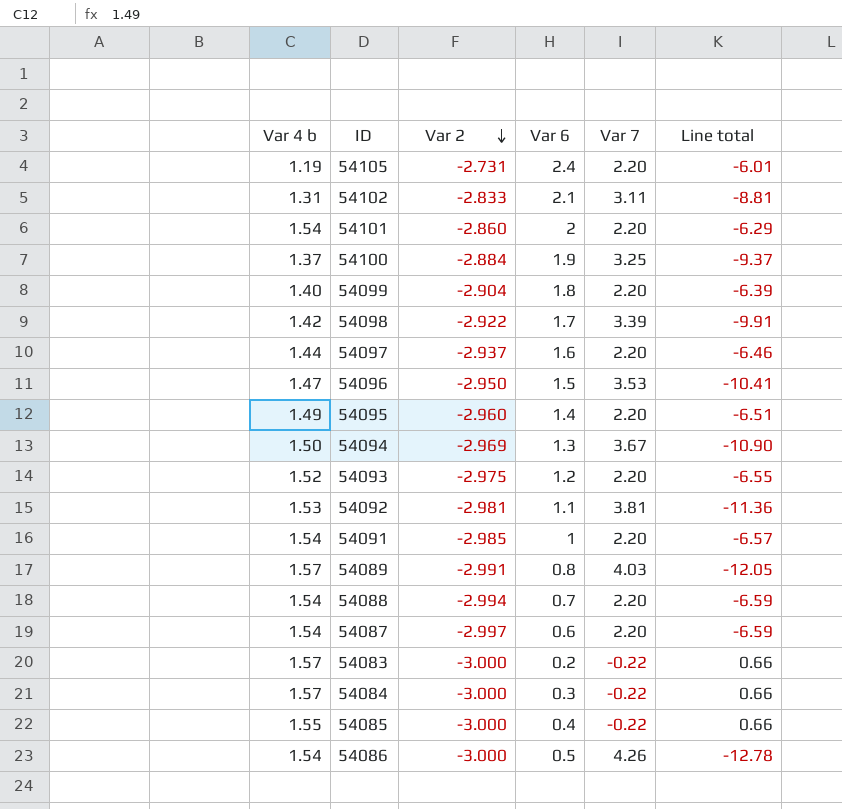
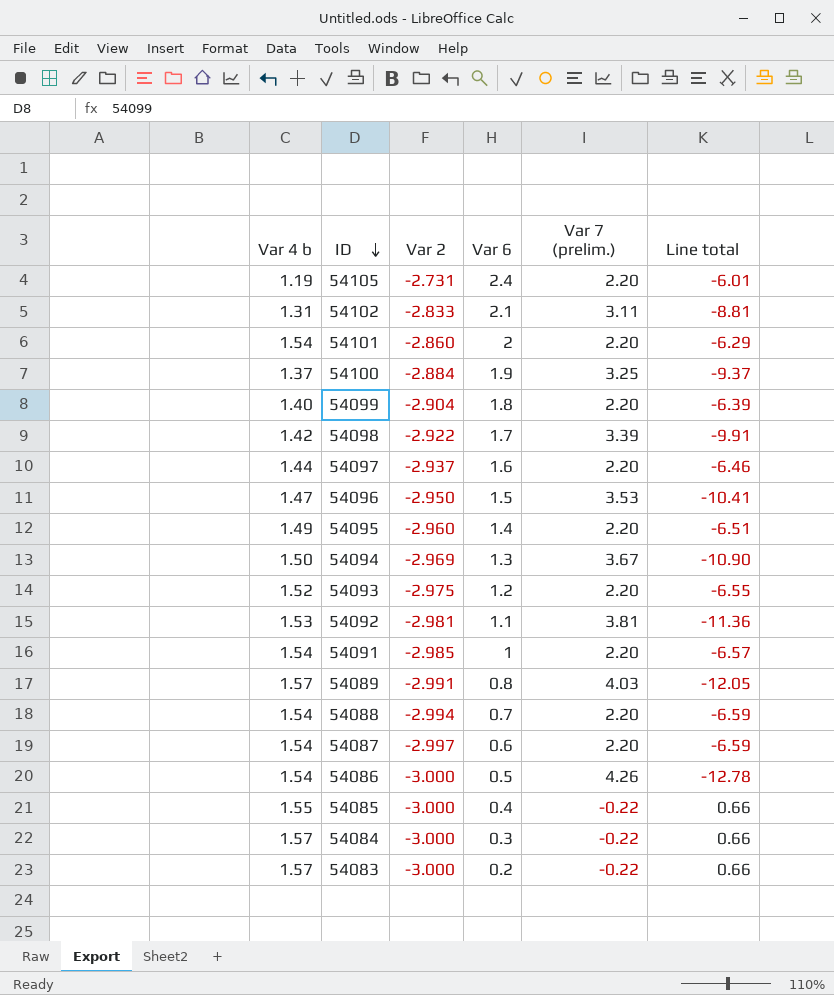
row order: Var 2 descending -> ID descending
column name: Var 7 -> Var 7 (prelim.)

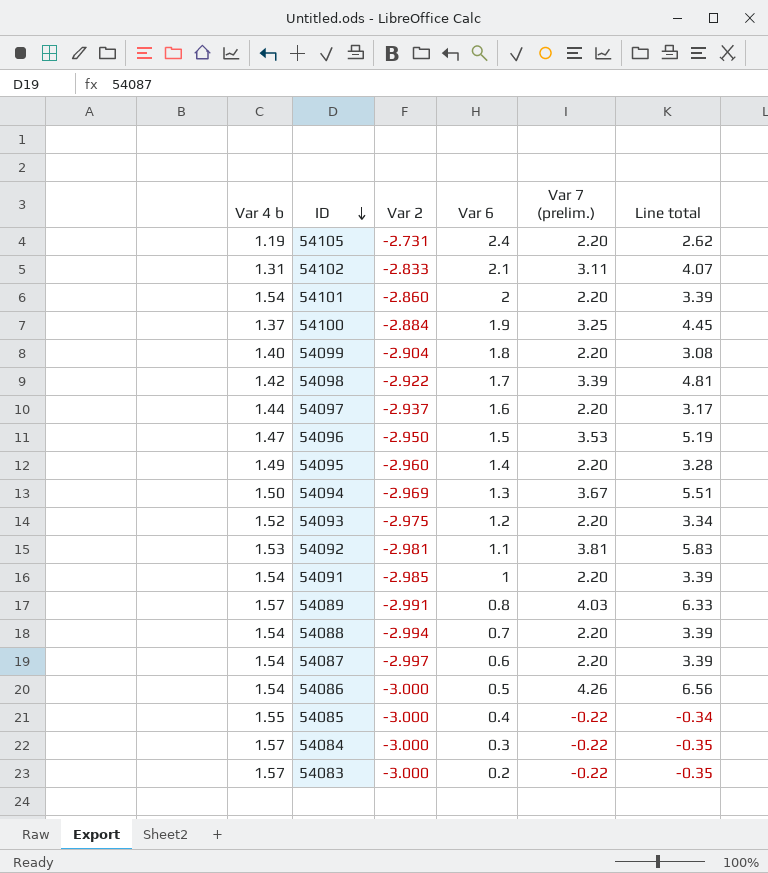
column Line total | formula: [Var 2] * [Var 7 (prelim.)] -> [Var 4 b] * [Var 7 (prelim.)]

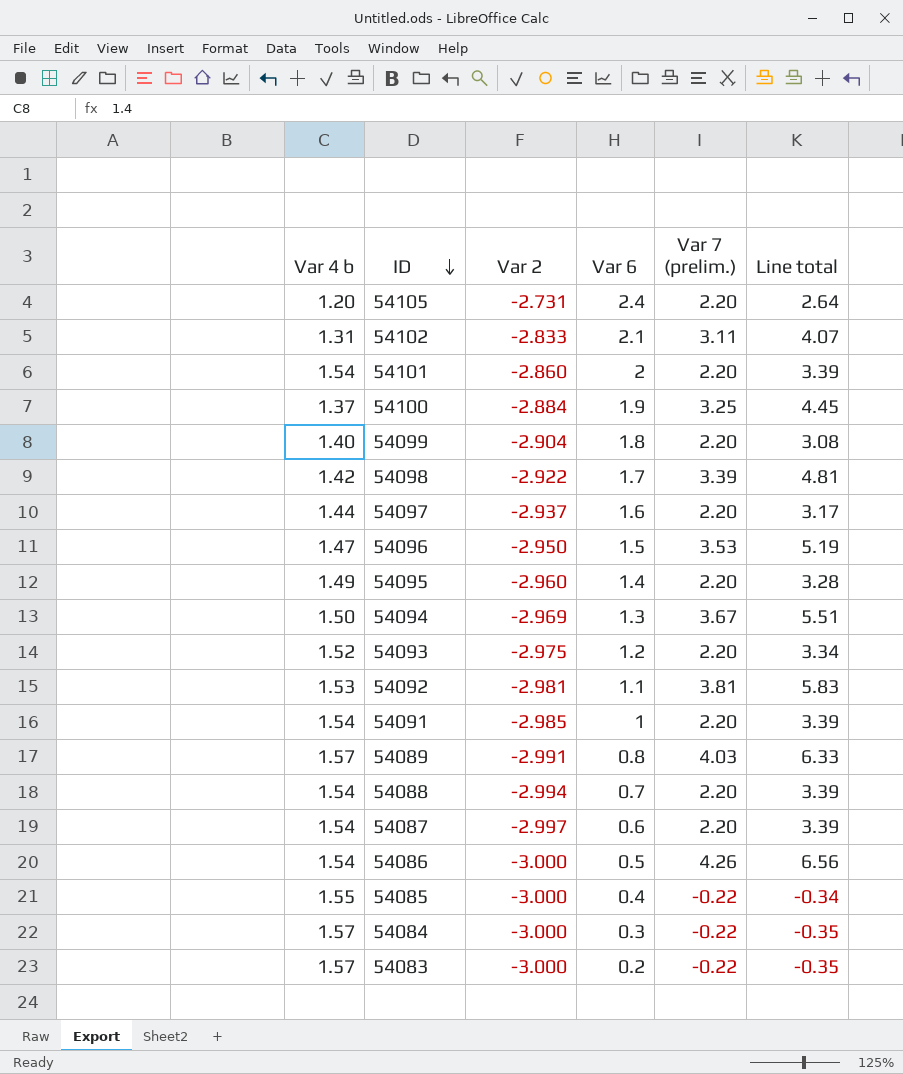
54105 | Var 4 b: 1.19 -> 1.20
54105 | Line total: 2.62 -> 2.64

